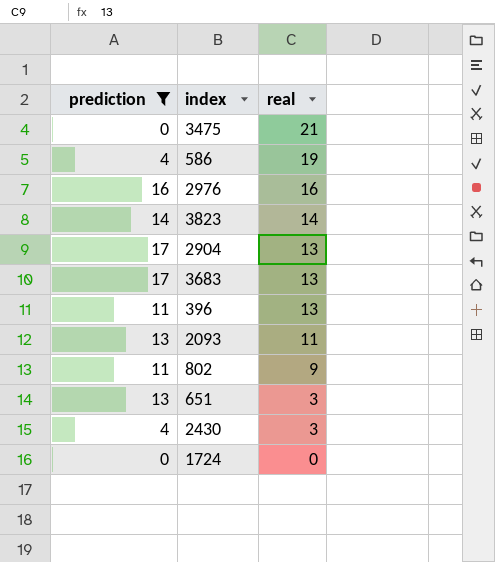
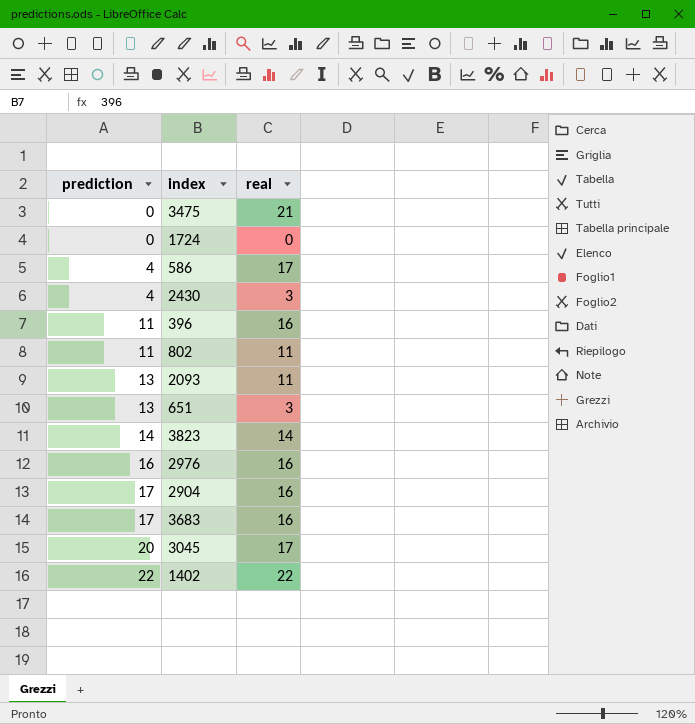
filter: prediction <= 17 -> none
row order: real descending -> prediction ascending
586 | real: 19 -> 17
396 | real: 13 -> 16
802 | real: 9 -> 11
2904 | real: 13 -> 16
3683 | real: 13 -> 16

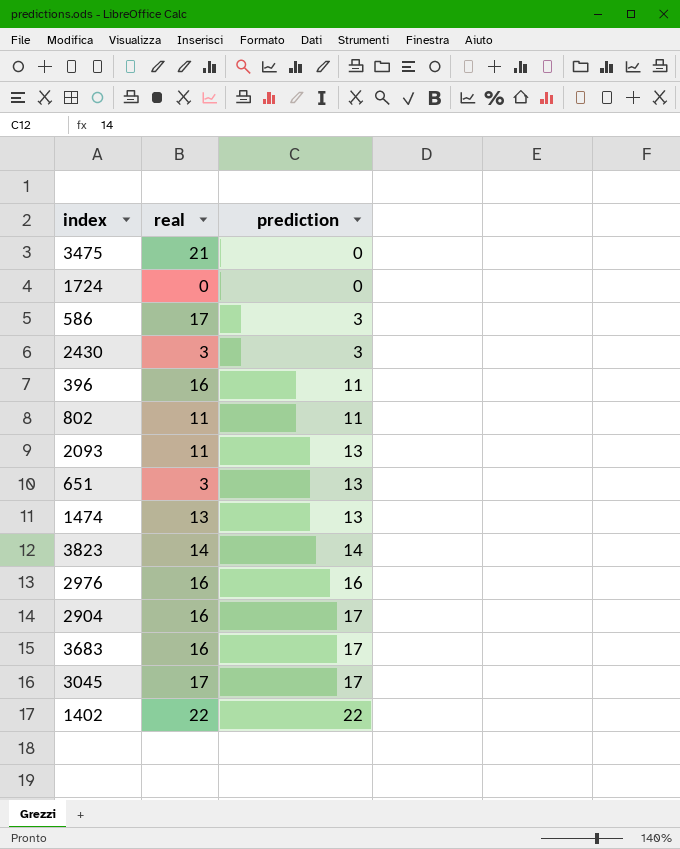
column prediction | position: 1 -> 3
586 | prediction: 4 -> 3
2430 | prediction: 4 -> 3
row 1474: none -> 13 | 13
3045 | prediction: 20 -> 17

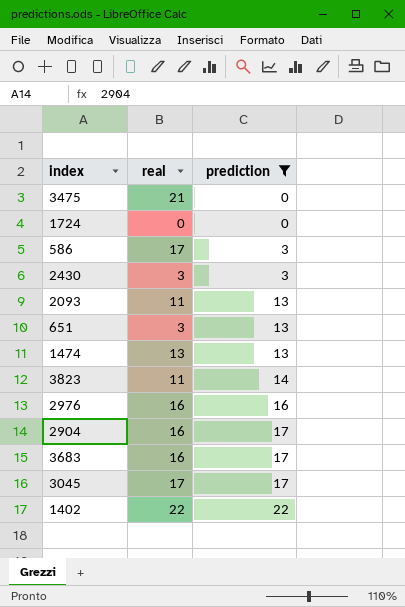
filter: none -> prediction != 11
3823 | real: 14 -> 11

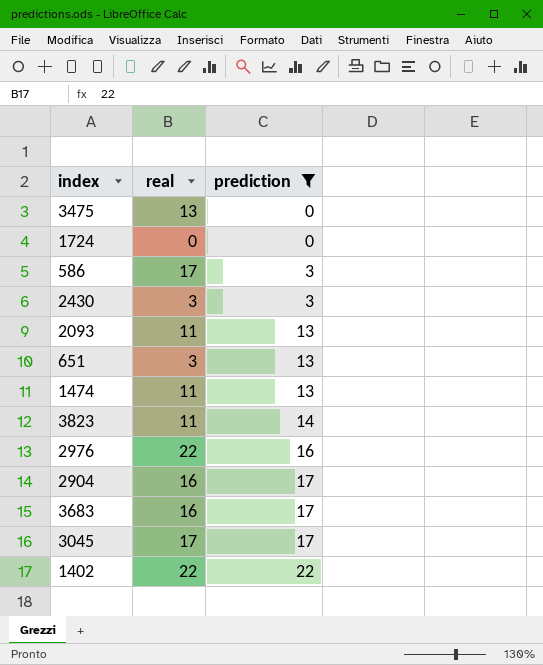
3475 | real: 21 -> 13
1474 | real: 13 -> 11
2976 | real: 16 -> 22

